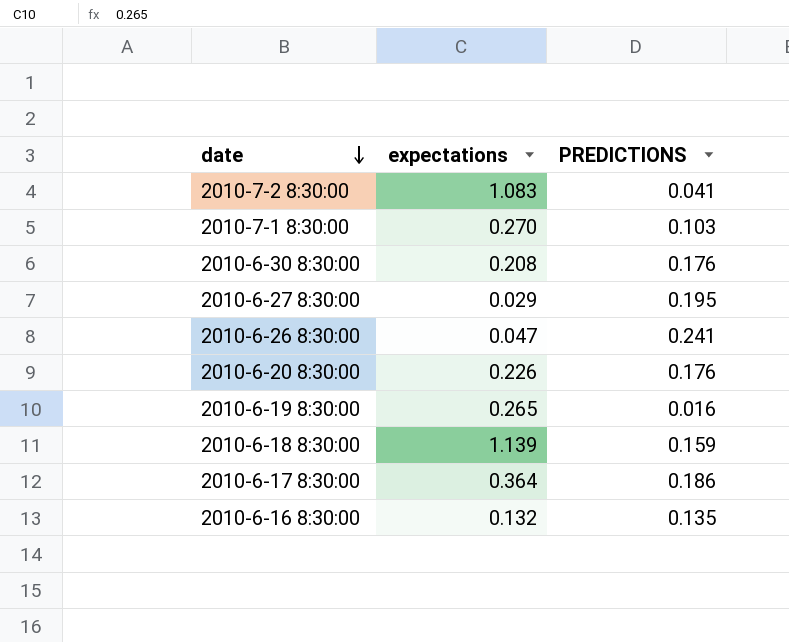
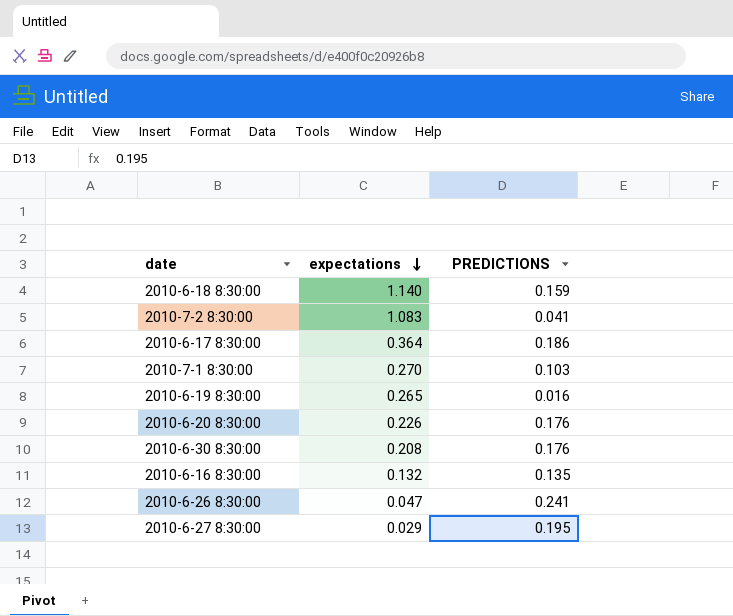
row order: date descending -> expectations descending
2010-6-18 8:30:00 | expectations: 1.139 -> 1.140

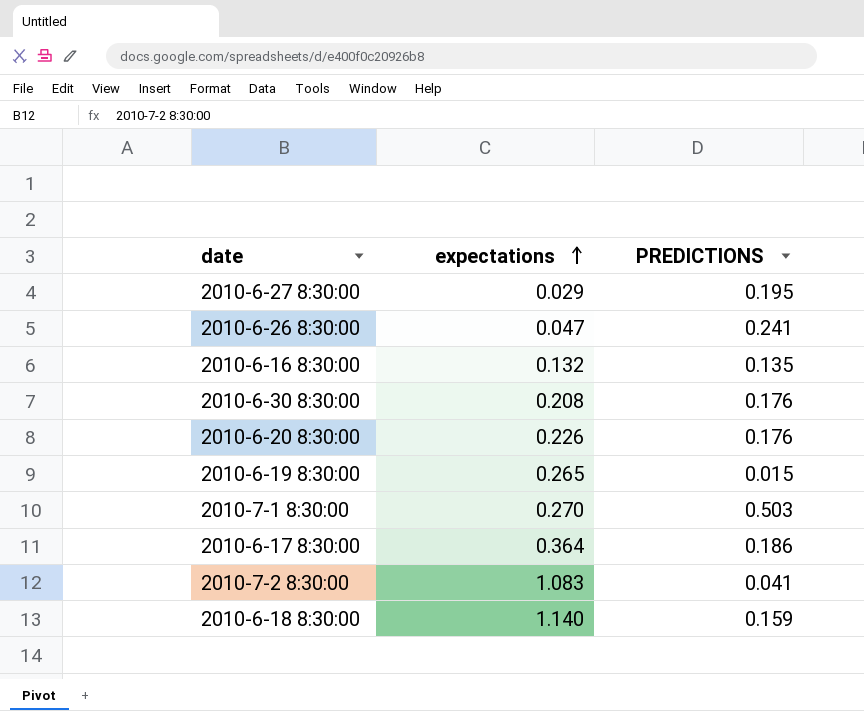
row order: expectations descending -> expectations ascending
2010-6-19 8:30:00 | PREDICTIONS: 0.016 -> 0.015
2010-7-1 8:30:00 | PREDICTIONS: 0.103 -> 0.503

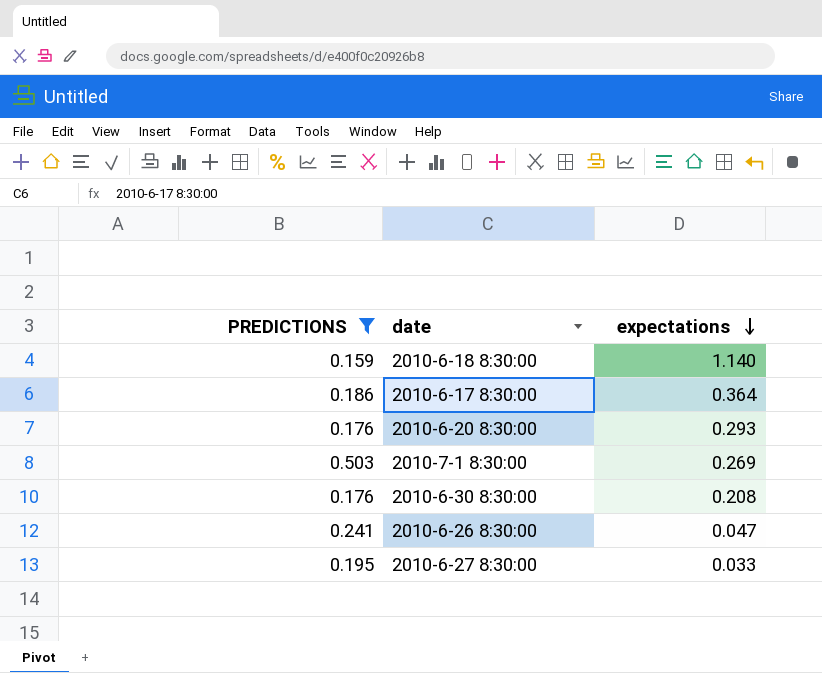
filter: none -> PREDICTIONS >= 0.159
row order: expectations ascending -> expectations descending
column PREDICTIONS | position: 3 -> 1
2010-6-20 8:30:00 | expectations: 0.226 -> 0.293
2010-7-1 8:30:00 | expectations: 0.270 -> 0.269
2010-6-27 8:30:00 | expectations: 0.029 -> 0.033

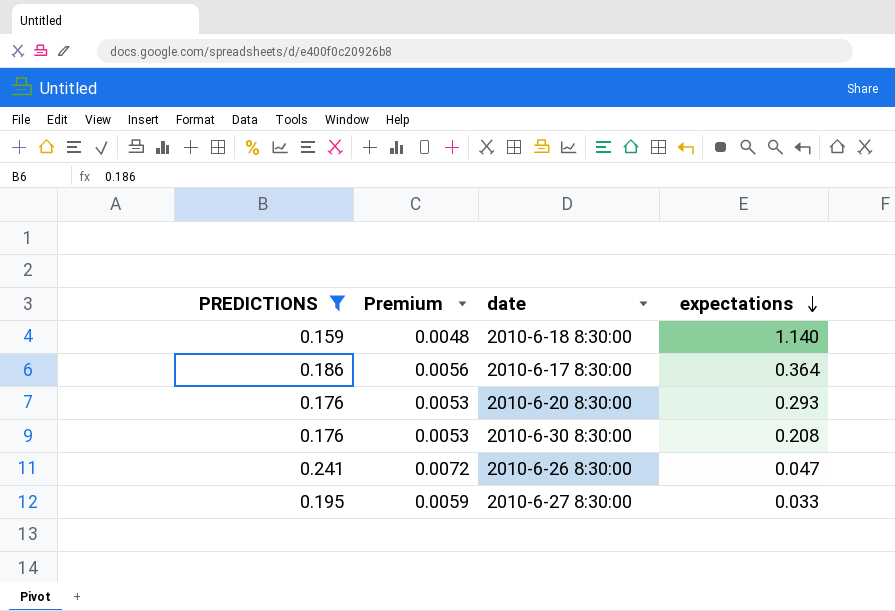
column Premium | formula: none -> [PREDICTIONS] * 0.03
row 2010-7-1 8:30:00: 0.503 | 0.269 -> none

